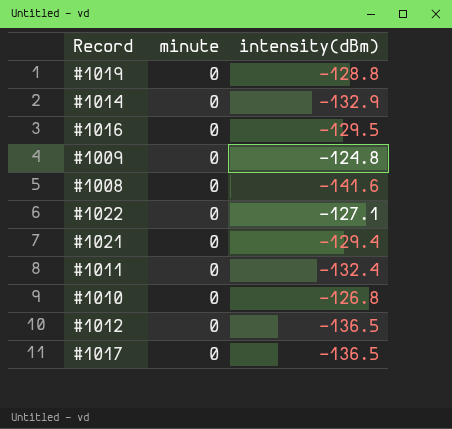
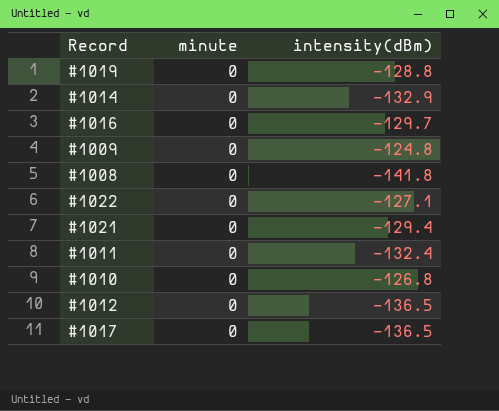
#1016 | intensity(dBm): -129.5 -> -129.7
#1008 | intensity(dBm): -141.6 -> -141.8

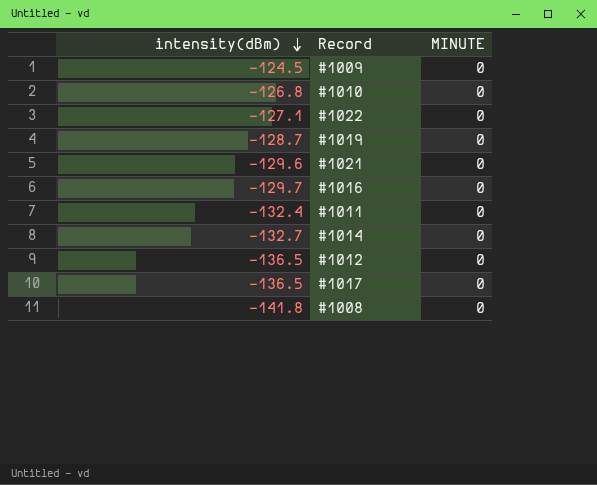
row order: none -> intensity(dBm) descending
column intensity(dBm) | position: 3 -> 1
column name: minute -> MINUTE
#1009 | intensity(dBm): -124.8 -> -124.5
#1019 | intensity(dBm): -128.8 -> -128.7
#1021 | intensity(dBm): -129.4 -> -129.6
#1014 | intensity(dBm): -132.9 -> -132.7

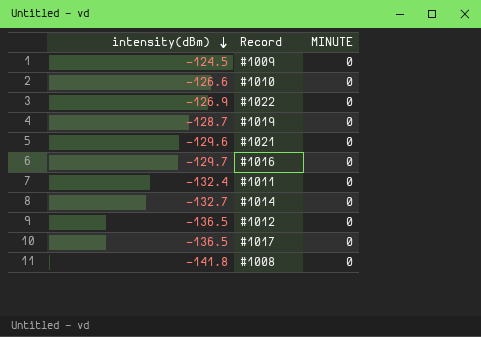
#1010 | intensity(dBm): -126.8 -> -126.6
#1022 | intensity(dBm): -127.1 -> -126.9

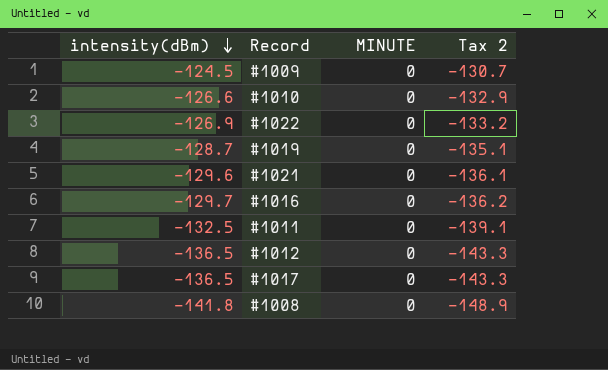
column Tax 2 | formula: none -> [intensity(dBm)] * 1.05
row #1014: -132.7 | 0 -> none
#1011 | intensity(dBm): -132.4 -> -132.5

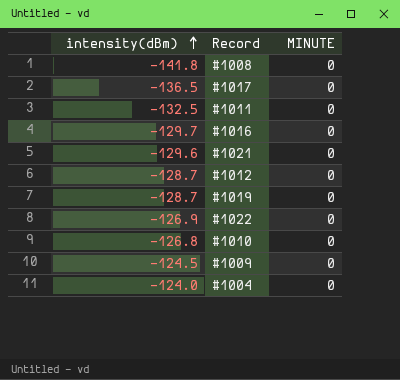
row order: intensity(dBm) descending -> intensity(dBm) ascending
column Tax 2 | formula: [intensity(dBm)] * 1.05 -> none
#1012 | intensity(dBm): -136.5 -> -128.7
#1010 | intensity(dBm): -126.6 -> -126.8
row #1004: none -> -124.0 | 0

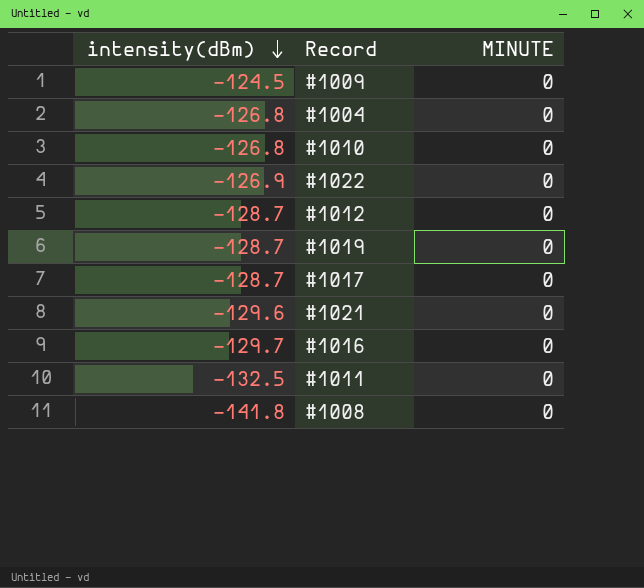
row order: intensity(dBm) ascending -> intensity(dBm) descending
#1004 | intensity(dBm): -124.0 -> -126.8
#1017 | intensity(dBm): -136.5 -> -128.7

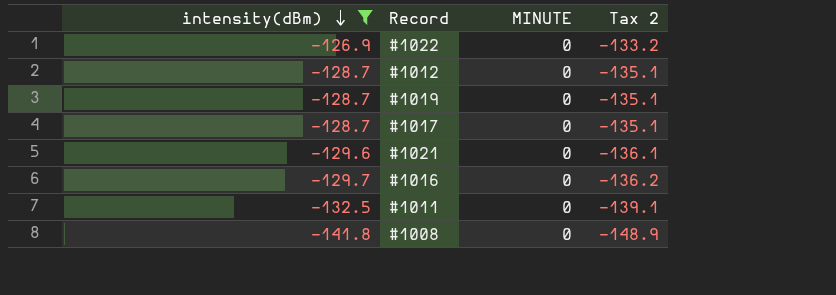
filter: none -> intensity(dBm) <= -126.9
column Tax 2 | formula: none -> [intensity(dBm)] * 1.05

